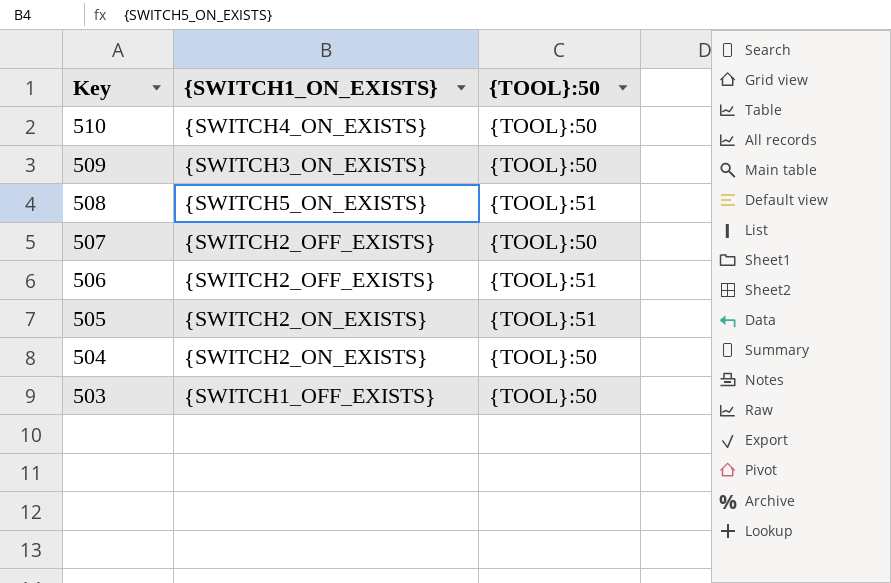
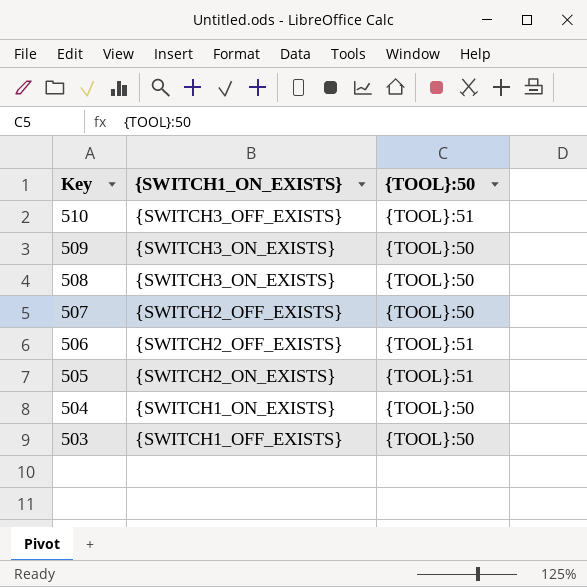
510 | {SWITCH1_ON_EXISTS}: {SWITCH4_ON_EXISTS} -> {SWITCH3_OFF_EXISTS}
510 | {TOOL}:50: {TOOL}:50 -> {TOOL}:51
508 | {SWITCH1_ON_EXISTS}: {SWITCH5_ON_EXISTS} -> {SWITCH3_ON_EXISTS}
508 | {TOOL}:50: {TOOL}:51 -> {TOOL}:50
504 | {SWITCH1_ON_EXISTS}: {SWITCH2_ON_EXISTS} -> {SWITCH1_ON_EXISTS}

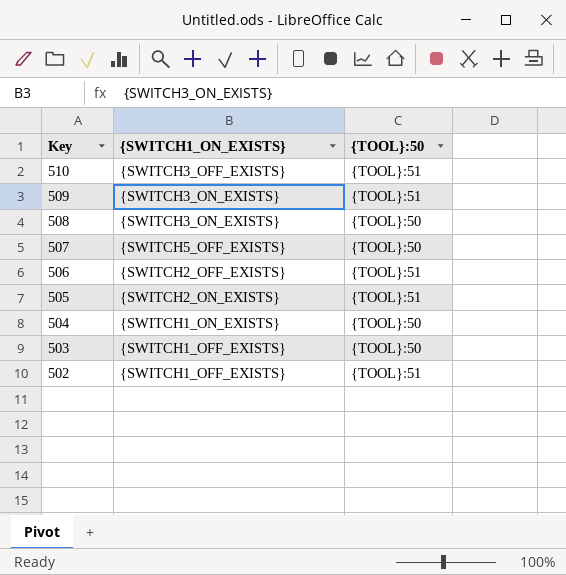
509 | {TOOL}:50: {TOOL}:50 -> {TOOL}:51
507 | {SWITCH1_ON_EXISTS}: {SWITCH2_OFF_EXISTS} -> {SWITCH5_OFF_EXISTS}
row 502: none -> {SWITCH1_OFF_EXISTS} | {TOOL}:51

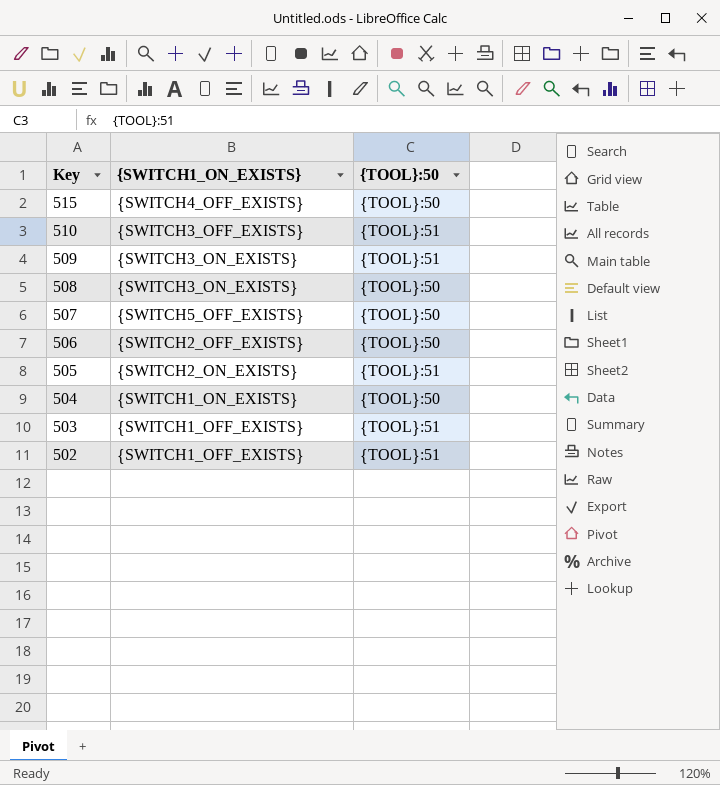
row 515: none -> {SWITCH4_OFF_EXISTS} | {TOOL}:50
506 | {TOOL}:50: {TOOL}:51 -> {TOOL}:50
503 | {TOOL}:50: {TOOL}:50 -> {TOOL}:51

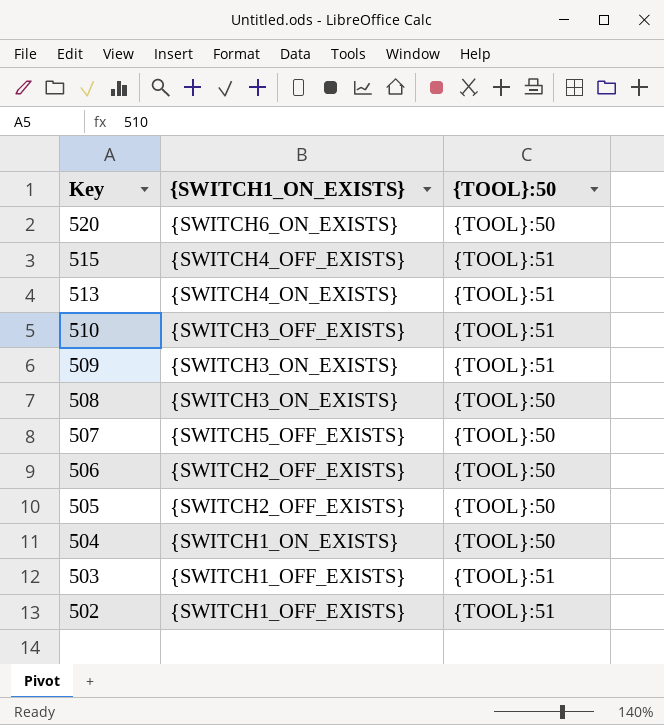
row 520: none -> {SWITCH6_ON_EXISTS} | {TOOL}:50
515 | {TOOL}:50: {TOOL}:50 -> {TOOL}:51
row 513: none -> {SWITCH4_ON_EXISTS} | {TOOL}:51
505 | {SWITCH1_ON_EXISTS}: {SWITCH2_ON_EXISTS} -> {SWITCH2_OFF_EXISTS}
505 | {TOOL}:50: {TOOL}:51 -> {TOOL}:50

